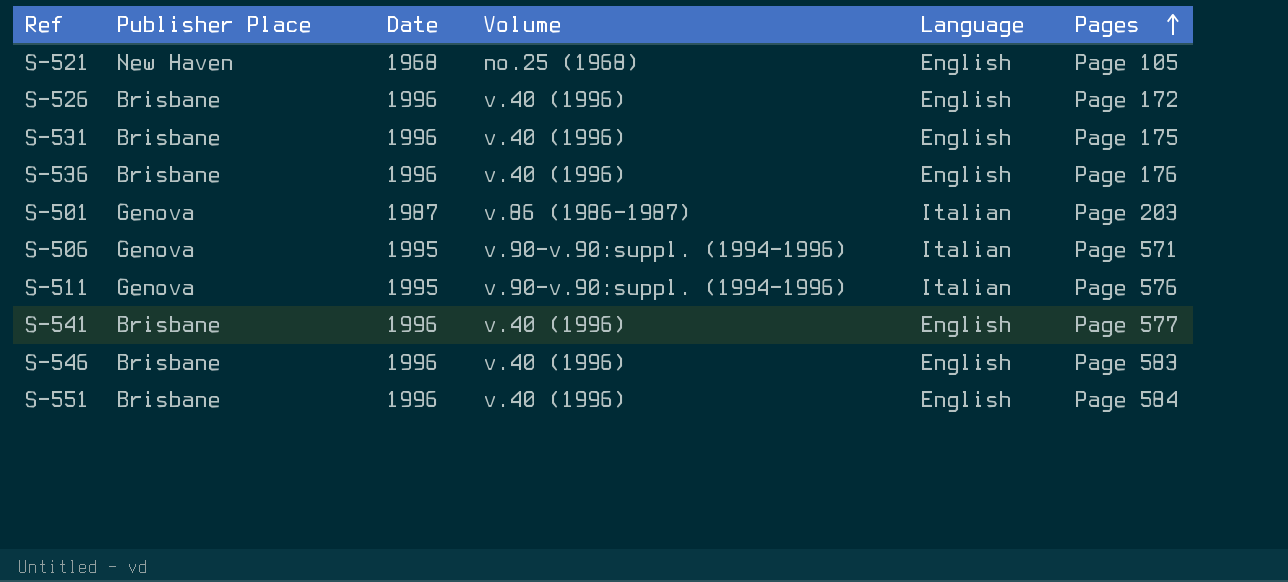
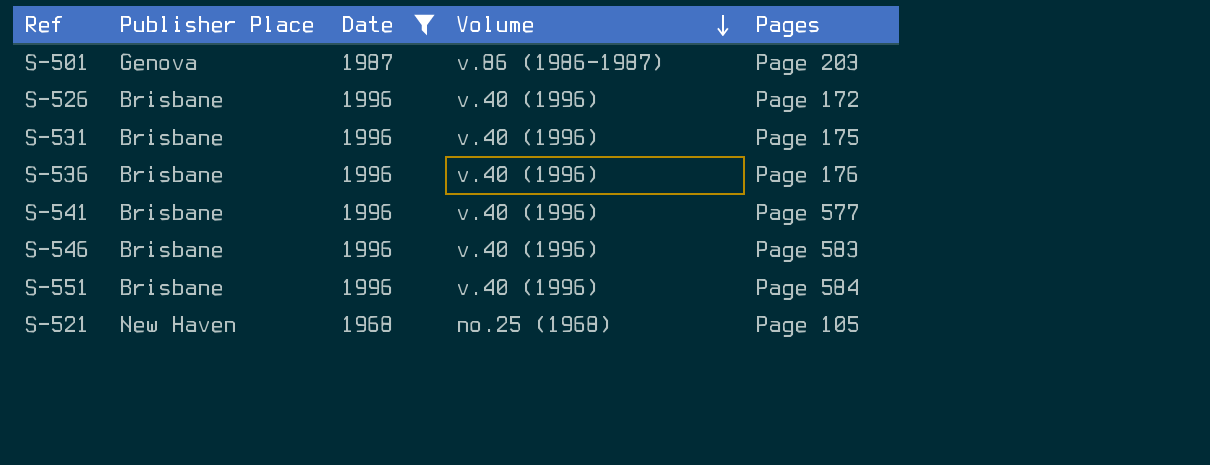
filter: none -> Date != 1995
row order: Pages ascending -> Volume descending
column Language | position: 5 -> none

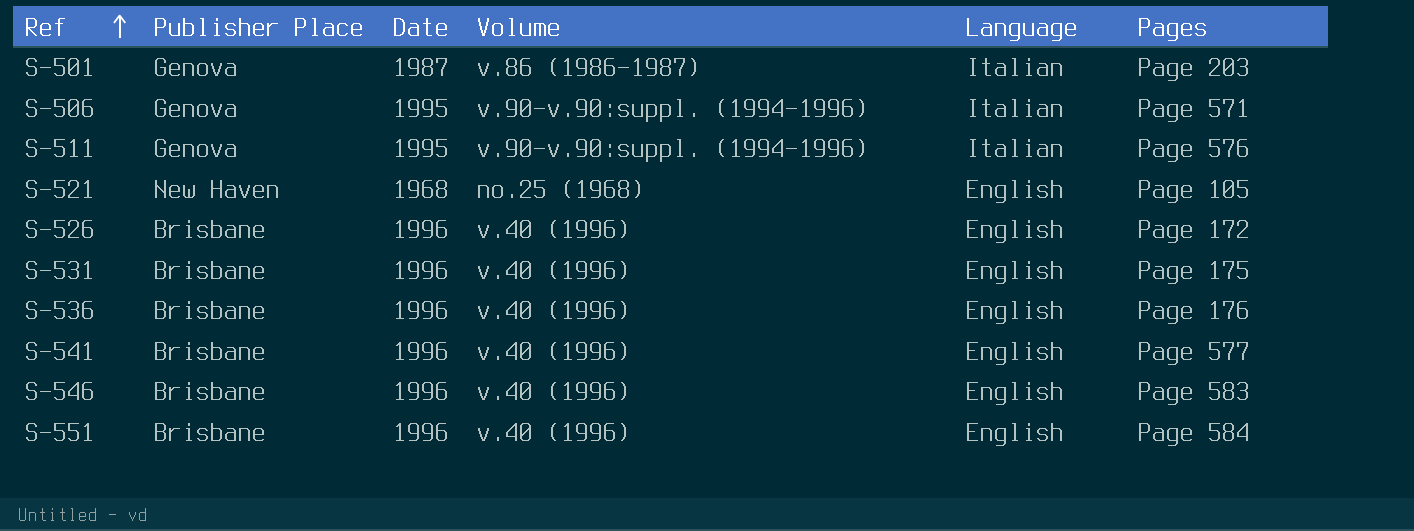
filter: Date != 1995 -> none
row order: Volume descending -> Ref ascending
column Language | position: none -> 5

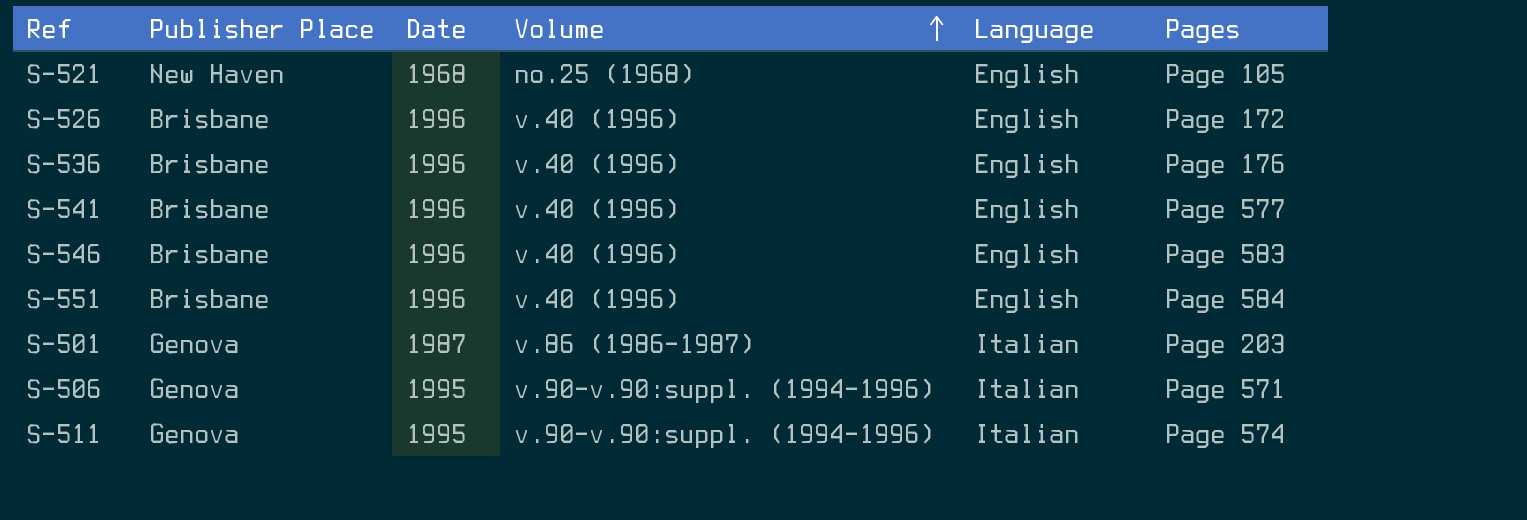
row order: Ref ascending -> Volume ascending
row S-531: Brisbane | 1996 | v.40 (1996) | English | Page 175 -> none
S-511 | Pages: Page 576 -> Page 574

